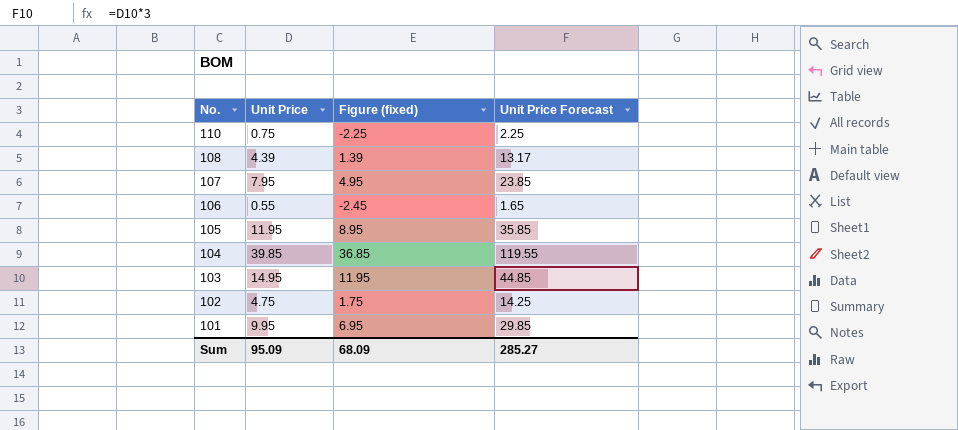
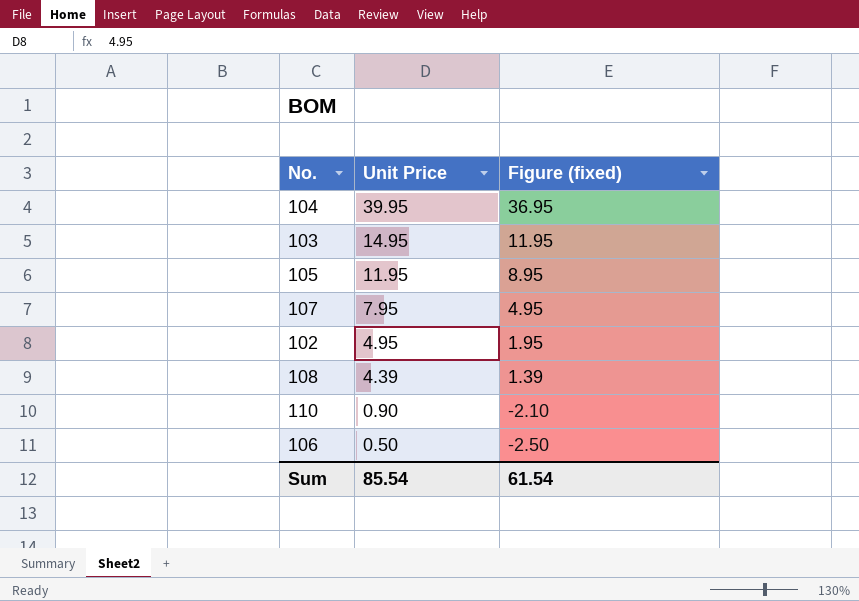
row order: No. descending -> Unit Price descending
column Unit Price Forecast | formula: [Unit Price] * 3 -> none
row 101: 9.95 | 6.95 | 29.85 -> none
104 | Unit Price: 39.85 -> 39.95
104 | Figure (fixed): 36.85 -> 36.95
102 | Unit Price: 4.75 -> 4.95
102 | Figure (fixed): 1.75 -> 1.95
110 | Unit Price: 0.75 -> 0.90
110 | Figure (fixed): -2.25 -> -2.10
106 | Unit Price: 0.55 -> 0.50
106 | Figure (fixed): -2.45 -> -2.50
Sum | Unit Price: 95.09 -> 85.54
Sum | Figure (fixed): 68.09 -> 61.54

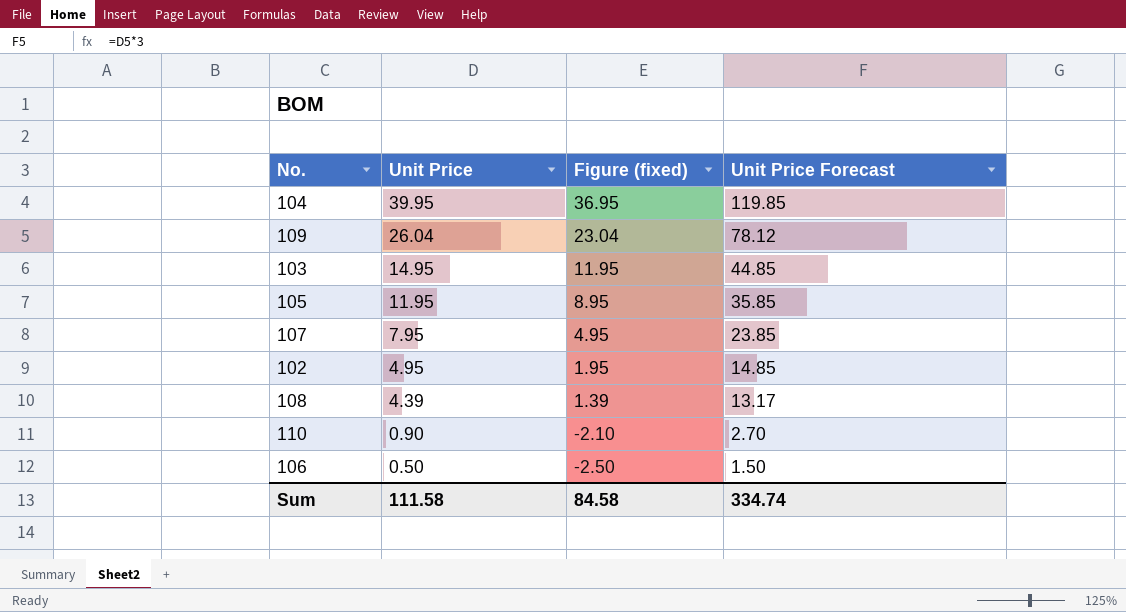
column Unit Price Forecast | formula: none -> [Unit Price] * 3
row 109: none -> 26.04 | 23.04 | 78.12
Sum | Unit Price: 85.54 -> 111.58
Sum | Figure (fixed): 61.54 -> 84.58

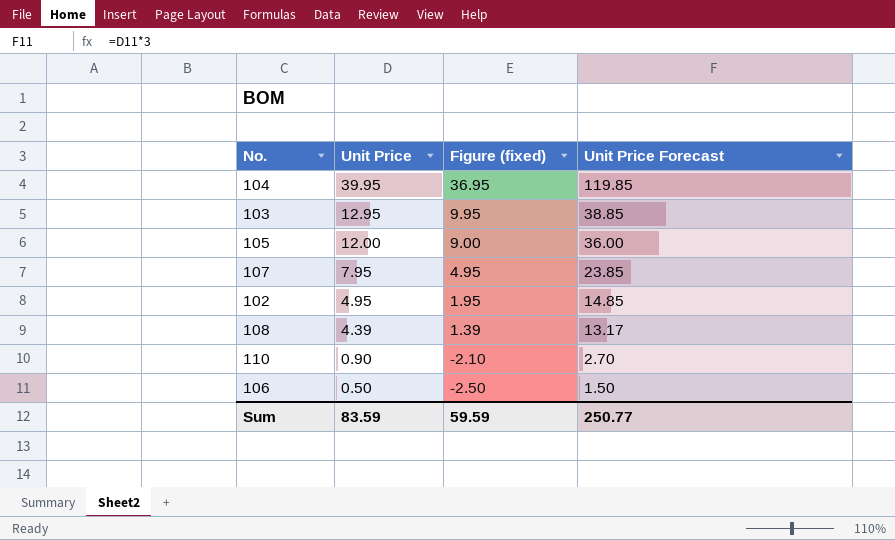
row 109: 26.04 | 23.04 | 78.12 -> none
103 | Unit Price: 14.95 -> 12.95
103 | Figure (fixed): 11.95 -> 9.95
103 | Unit Price Forecast: 44.85 -> 38.85
105 | Unit Price: 11.95 -> 12.00
105 | Figure (fixed): 8.95 -> 9.00
105 | Unit Price Forecast: 35.85 -> 36.00
Sum | Unit Price: 111.58 -> 83.59
Sum | Figure (fixed): 84.58 -> 59.59
Sum | Unit Price Forecast: 334.74 -> 250.77

